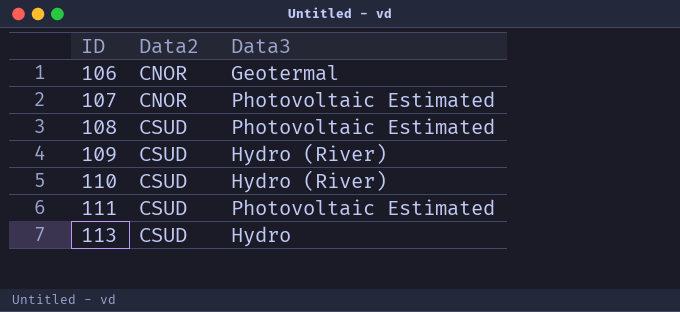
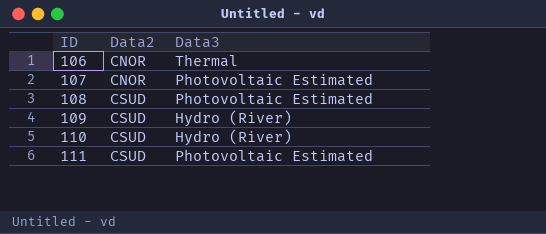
row 113: CSUD | Hydro -> none
106 | Data3: Geotermal -> Thermal

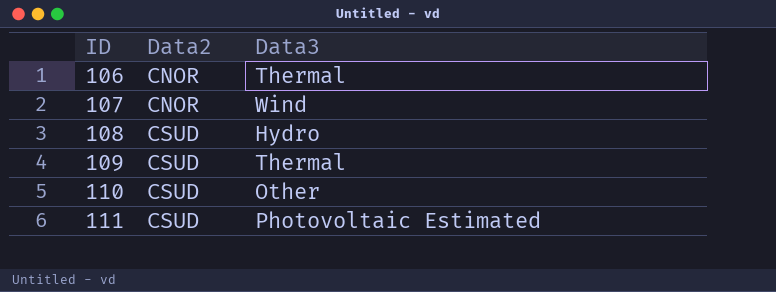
107 | Data3: Photovoltaic Estimated -> Wind
108 | Data3: Photovoltaic Estimated -> Hydro
109 | Data3: Hydro (River) -> Thermal
110 | Data3: Hydro (River) -> Other

